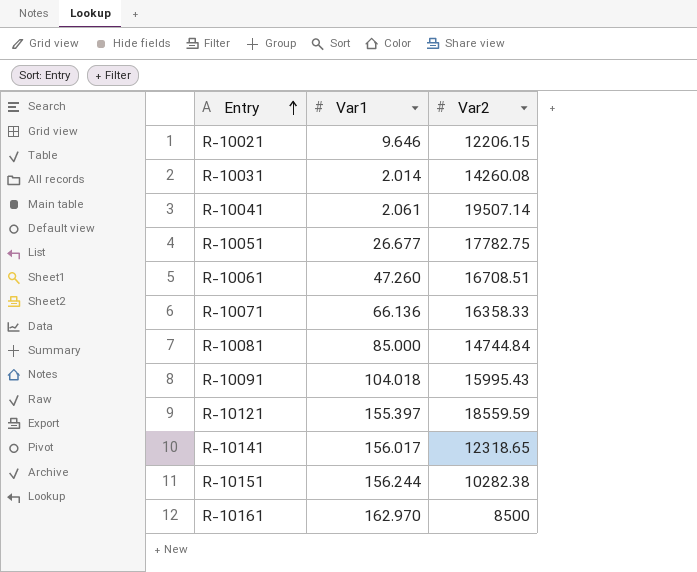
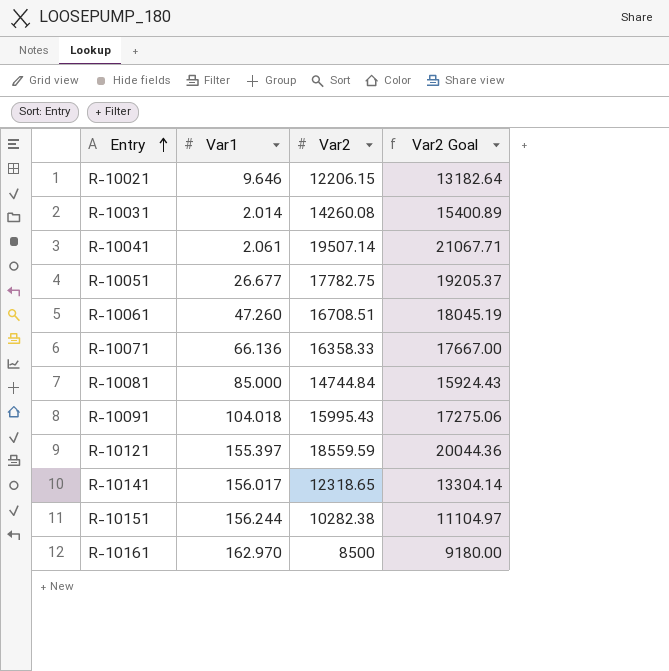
column Var2 Goal | formula: none -> [Var2] * 1.08

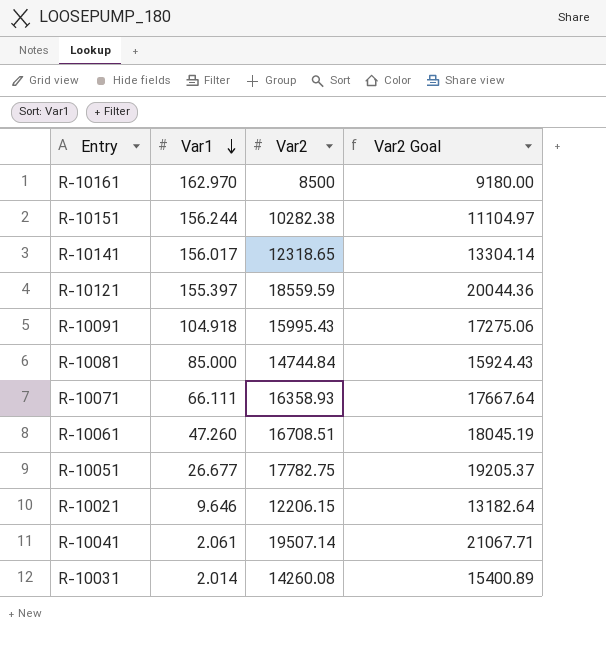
row order: Entry ascending -> Var1 descending
R-10091 | Var1: 104.018 -> 104.918
R-10071 | Var1: 66.136 -> 66.111
R-10071 | Var2: 16358.33 -> 16358.93
R-10071 | Var2 Goal: 17667.00 -> 17667.64

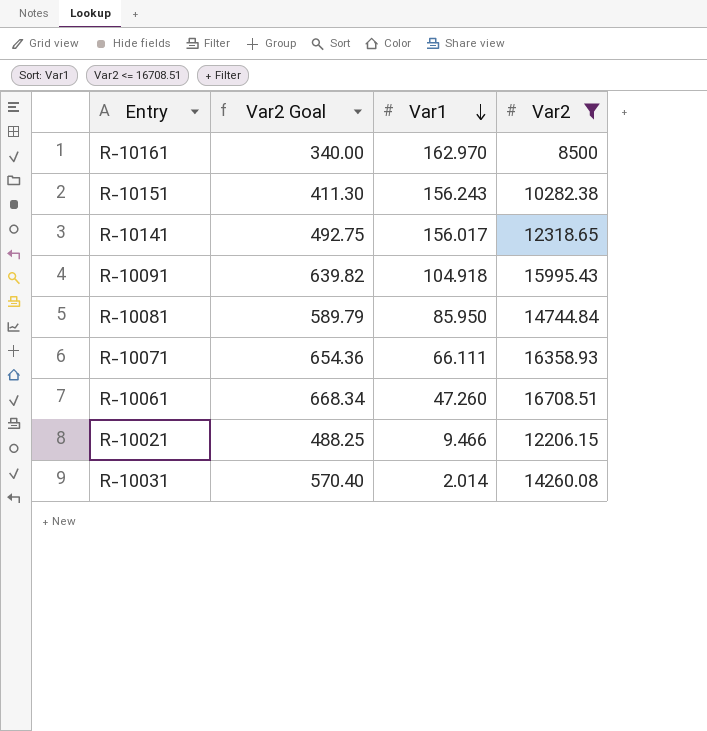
filter: none -> Var2 <= 16708.51
column Var2 Goal | formula: [Var2] * 1.08 -> [Var2] * 0.04
column Var2 Goal | position: 4 -> 2
R-10151 | Var1: 156.244 -> 156.243
R-10081 | Var1: 85.000 -> 85.950
R-10021 | Var1: 9.646 -> 9.466

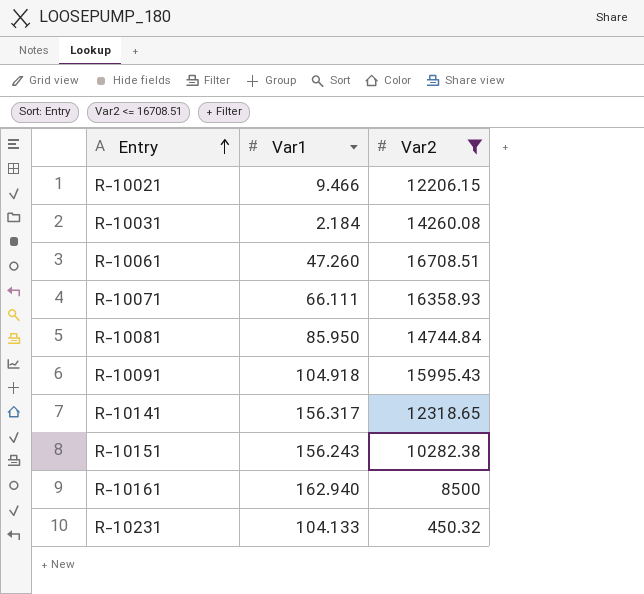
row order: Var1 descending -> Entry ascending
column Var2 Goal | formula: [Var2] * 0.04 -> none
R-10031 | Var1: 2.014 -> 2.184
R-10141 | Var1: 156.017 -> 156.317
R-10161 | Var1: 162.970 -> 162.940
row R-10231: none -> 104.133 | 450.32

